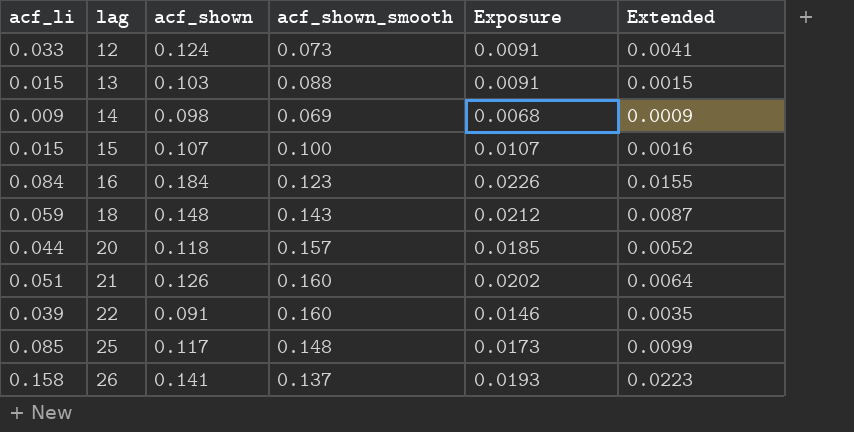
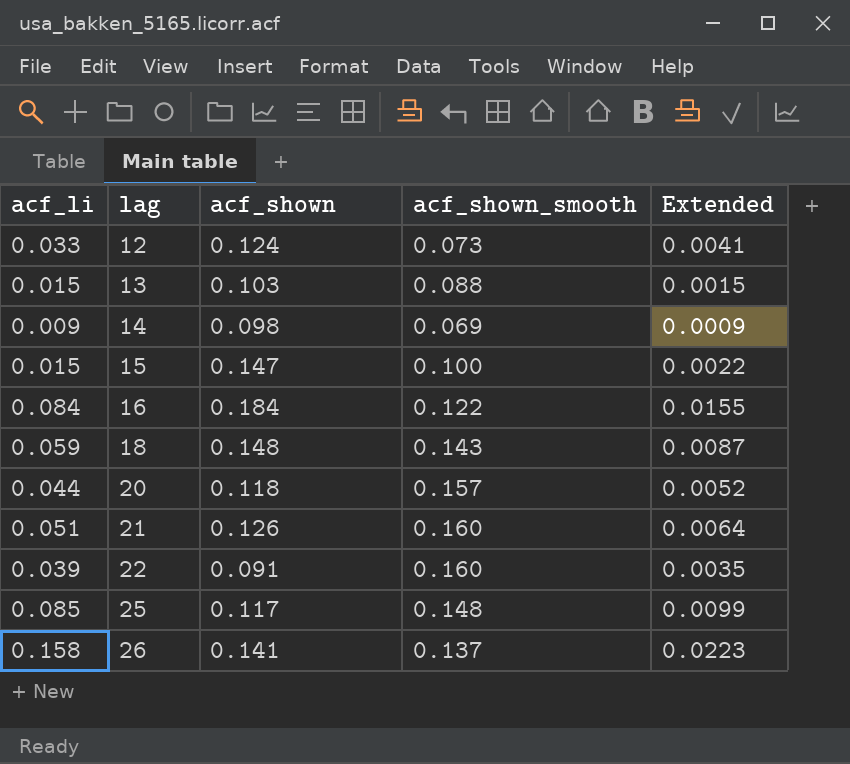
column Exposure | formula: [acf_shown] * [acf_shown_smooth] -> none
15 | acf_shown: 0.107 -> 0.147
15 | Extended: 0.0016 -> 0.0022
16 | acf_shown_smooth: 0.123 -> 0.122

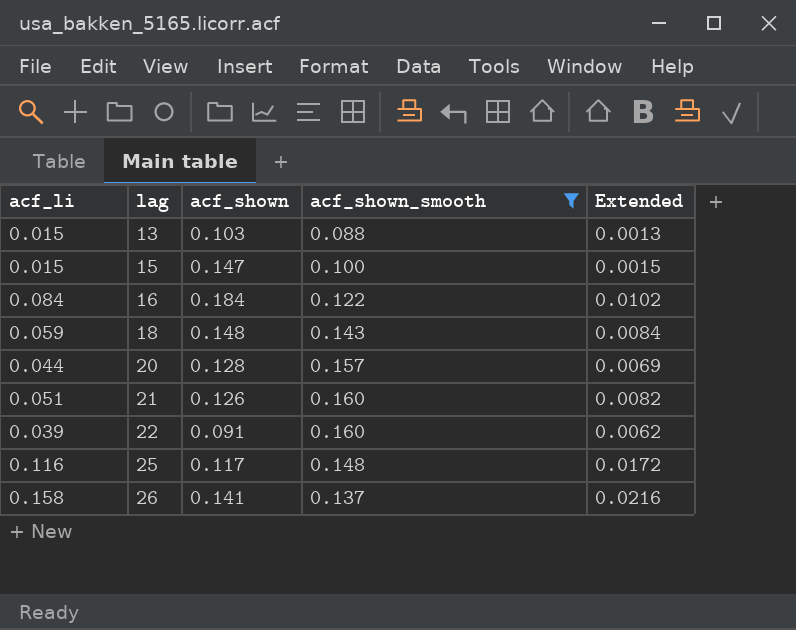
filter: none -> acf_shown_smooth >= 0.088
column Extended | formula: [acf_li] * [acf_shown] -> [acf_li] * [acf_shown_smooth]
20 | acf_shown: 0.118 -> 0.128
25 | acf_li: 0.085 -> 0.116

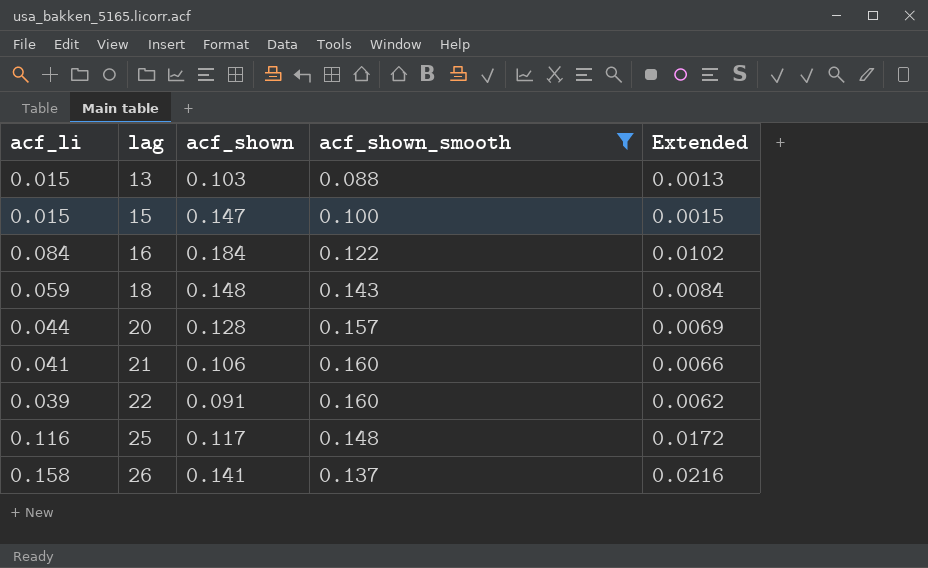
21 | acf_li: 0.051 -> 0.041
21 | acf_shown: 0.126 -> 0.106
21 | Extended: 0.0082 -> 0.0066

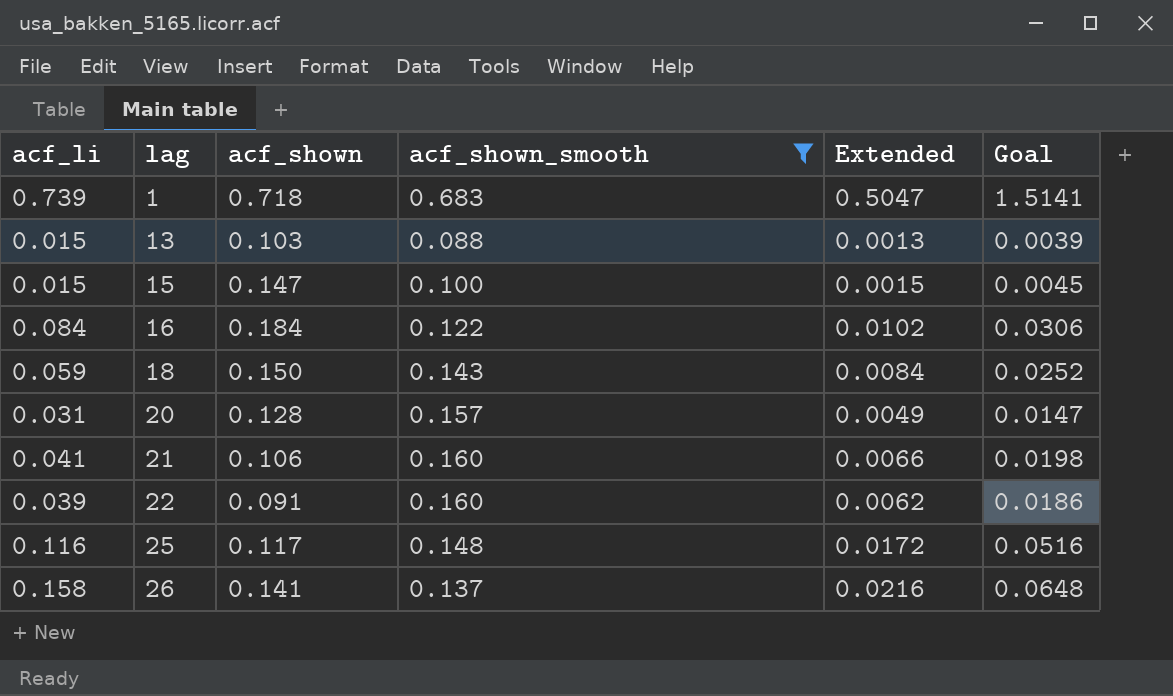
column Goal | formula: none -> [Extended] * 3
row 1: none -> 0.739 | 0.718 | 0.683 | 0.5047 | 1.5141
18 | acf_shown: 0.148 -> 0.150
20 | acf_li: 0.044 -> 0.031
20 | Extended: 0.0069 -> 0.0049

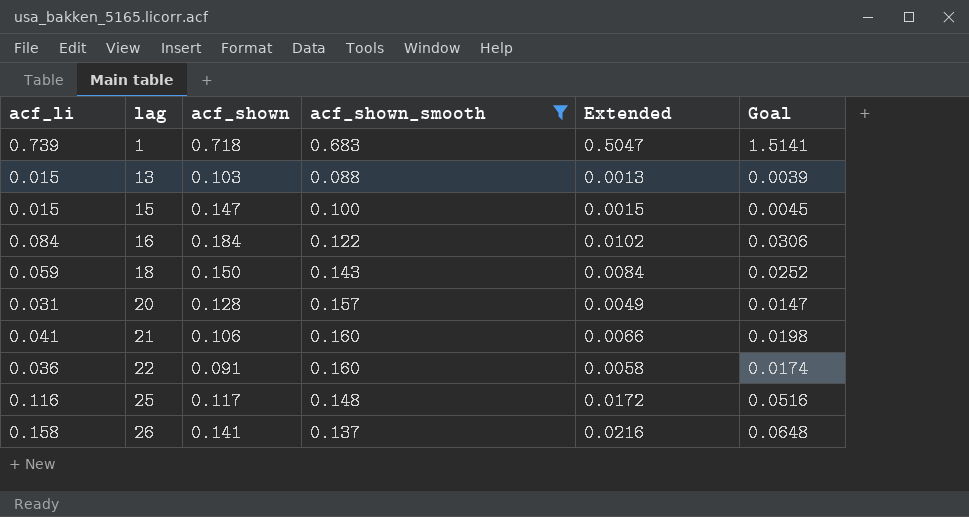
22 | acf_li: 0.039 -> 0.036
22 | Extended: 0.0062 -> 0.0058
22 | Goal: 0.0186 -> 0.0174

